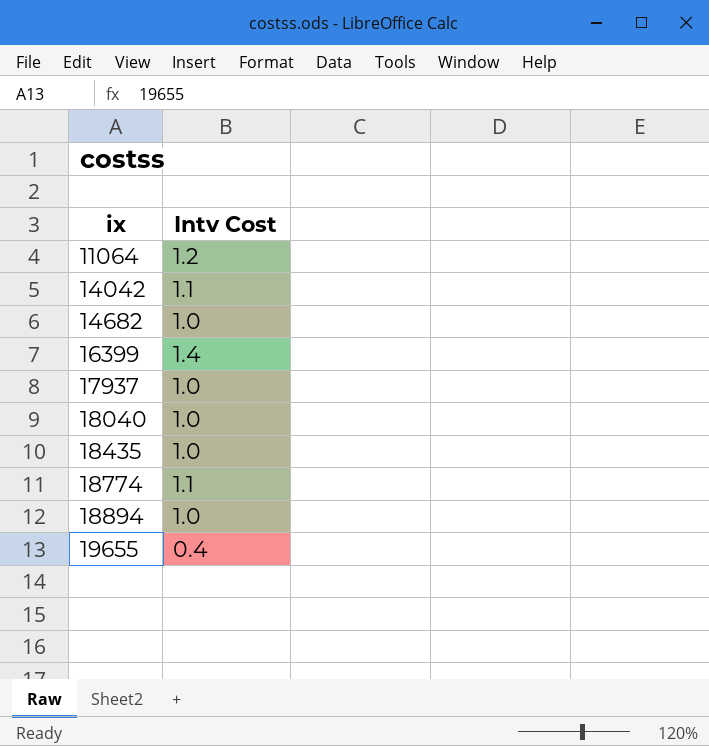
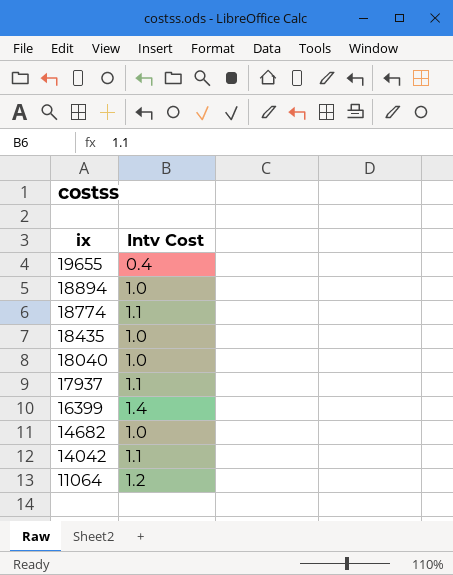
row order: ix ascending -> ix descending
17937 | Intv Cost: 1.0 -> 1.1

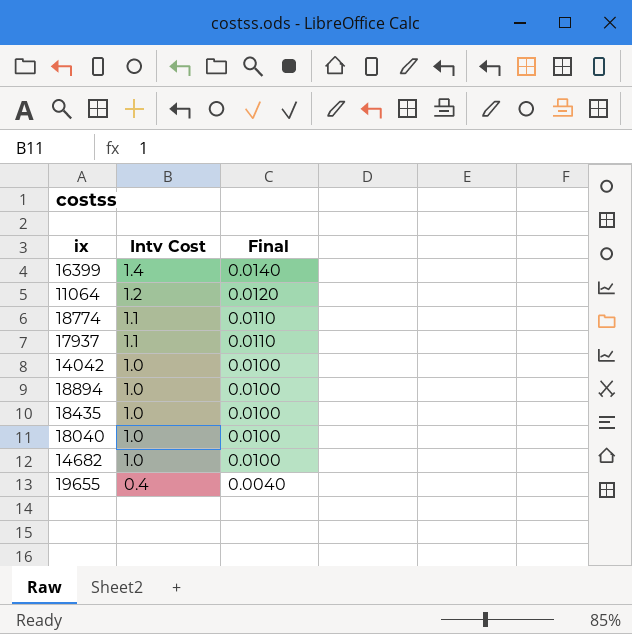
row order: ix descending -> Intv Cost descending
column Final | formula: none -> [Intv Cost] * 0.01
14042 | Intv Cost: 1.1 -> 1.0

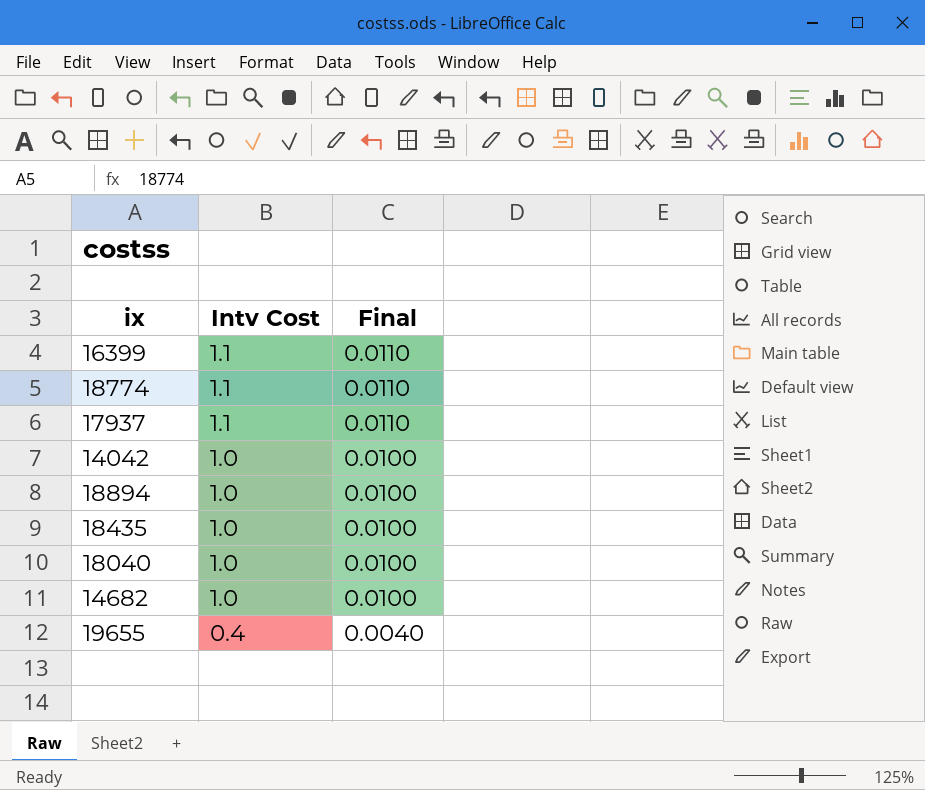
row 11064: 1.2 | 0.0120 -> none
16399 | Intv Cost: 1.4 -> 1.1
16399 | Final: 0.0140 -> 0.0110

